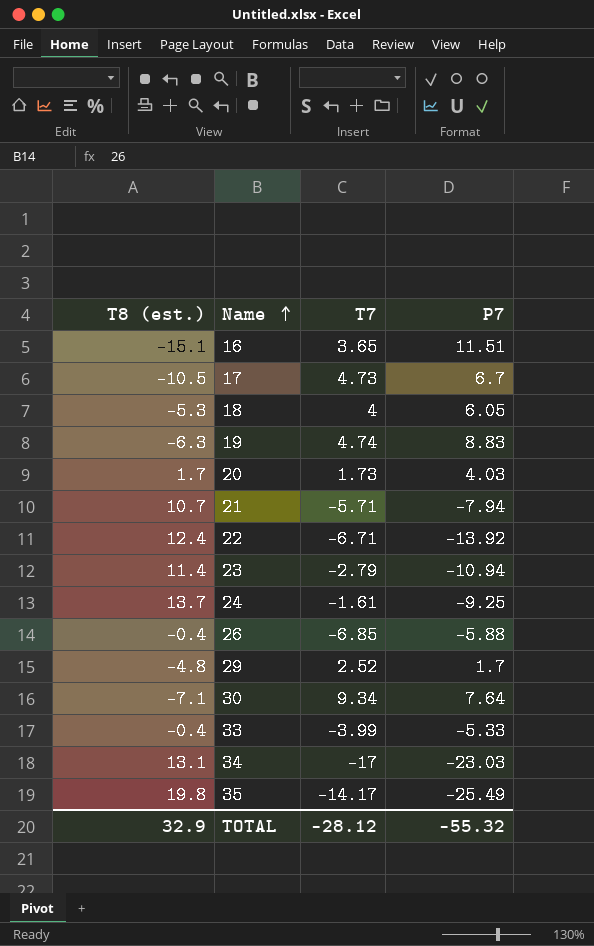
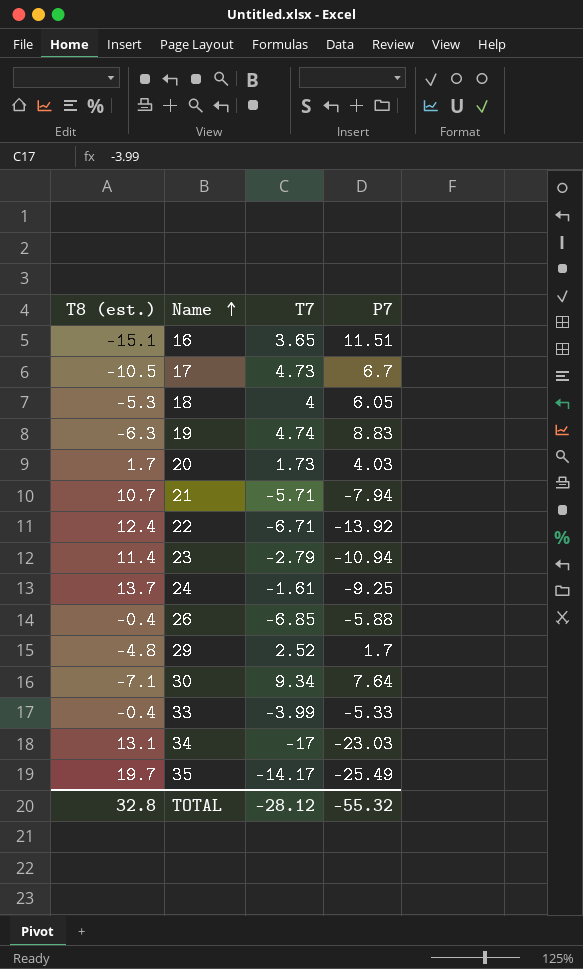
35 | T8 (est.): 19.8 -> 19.7
TOTAL | T8 (est.): 32.9 -> 32.8

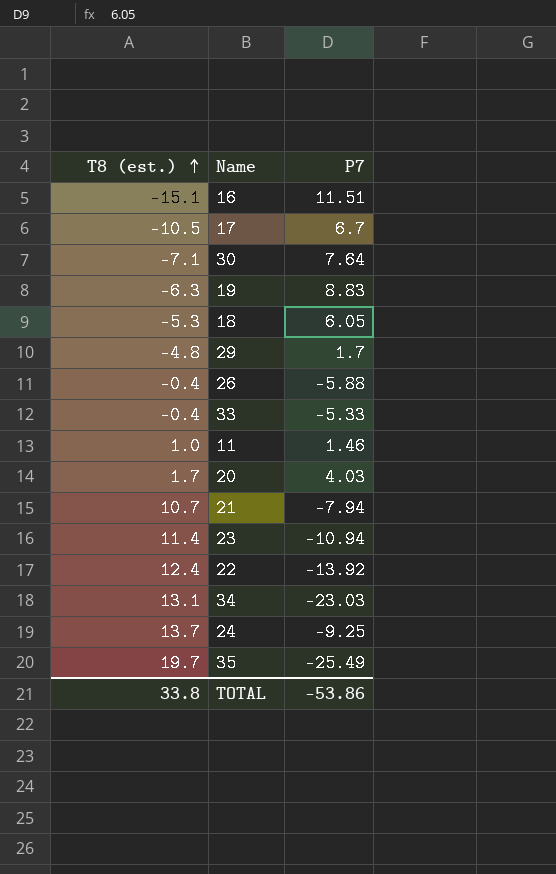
row order: Name ascending -> T8 (est.) ascending
column T7 | position: 3 -> none
row 11: none -> 1.0 | 1.46
TOTAL | T8 (est.): 32.8 -> 33.8
TOTAL | P7: -55.32 -> -53.86

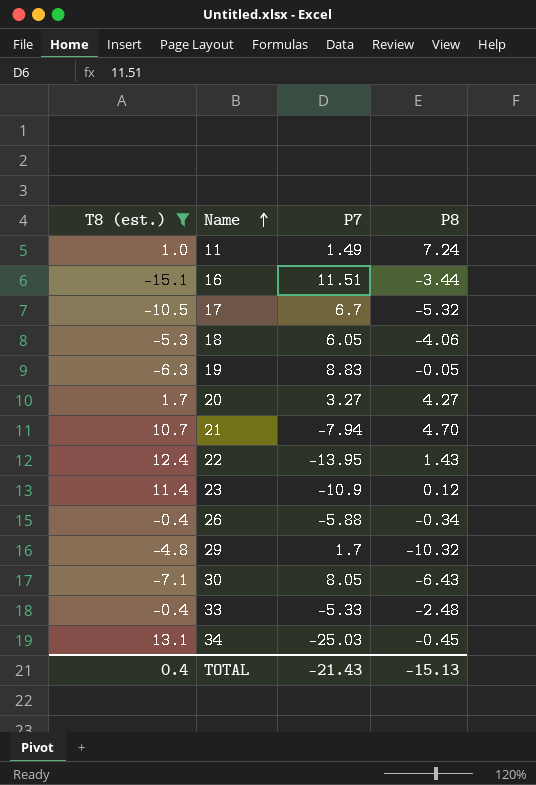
filter: none -> T8 (est.) <= 13.1
row order: T8 (est.) ascending -> Name ascending
column P8 | position: none -> 4
11 | P7: 1.46 -> 1.49
20 | P7: 4.03 -> 3.27
22 | P7: -13.92 -> -13.95
23 | P7: -10.94 -> -10.9
30 | P7: 7.64 -> 8.05
34 | P7: -23.03 -> -25.03
TOTAL | T8 (est.): 33.8 -> 0.4
TOTAL | P7: -53.86 -> -21.43

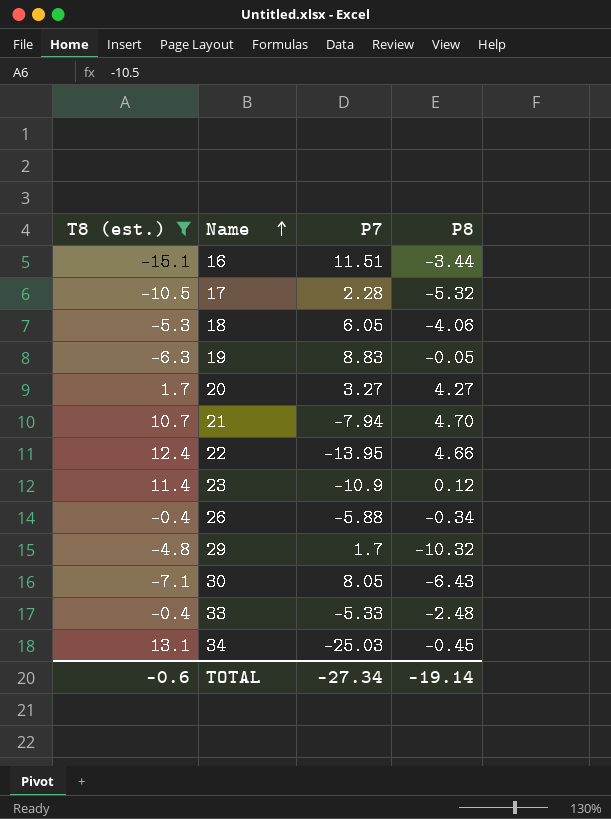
row 11: 1.0 | 1.49 | 7.24 -> none
17 | P7: 6.7 -> 2.28
22 | P8: 1.43 -> 4.66
TOTAL | T8 (est.): 0.4 -> -0.6
TOTAL | P7: -21.43 -> -27.34
TOTAL | P8: -15.13 -> -19.14

